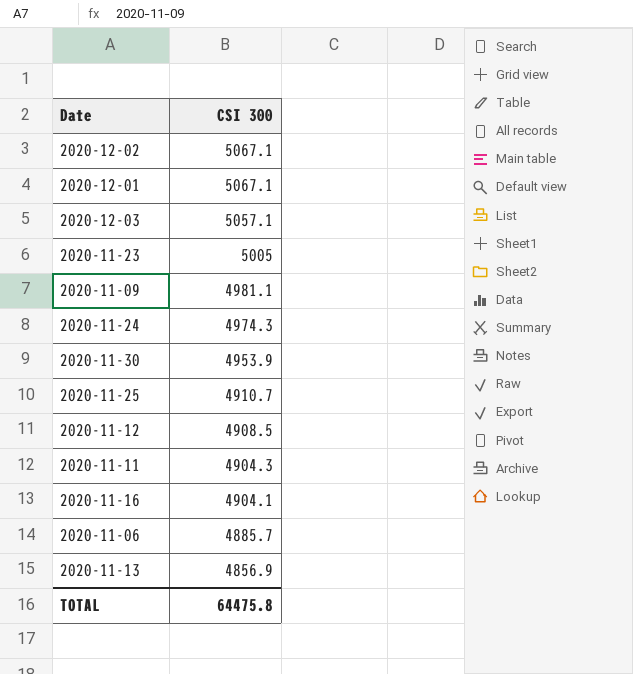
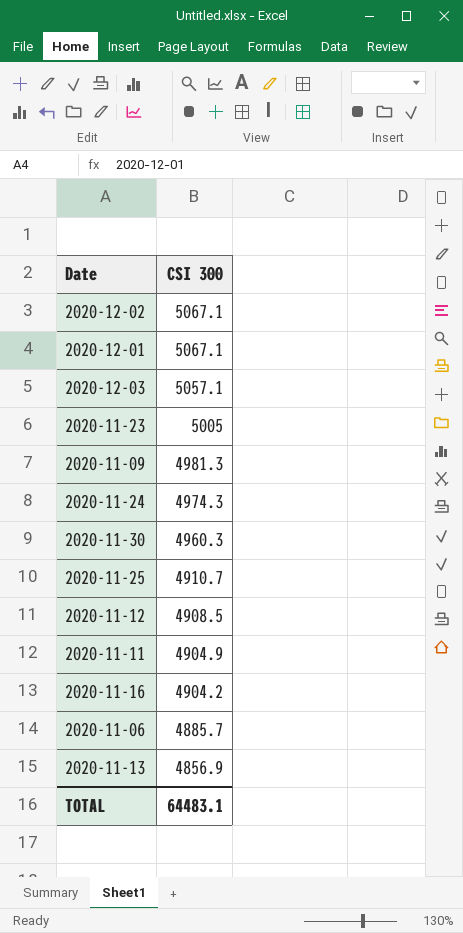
2020-11-09 | CSI 300: 4981.1 -> 4981.3
2020-11-30 | CSI 300: 4953.9 -> 4960.3
2020-11-11 | CSI 300: 4904.3 -> 4904.9
2020-11-16 | CSI 300: 4904.1 -> 4904.2
TOTAL | CSI 300: 64475.8 -> 64483.1

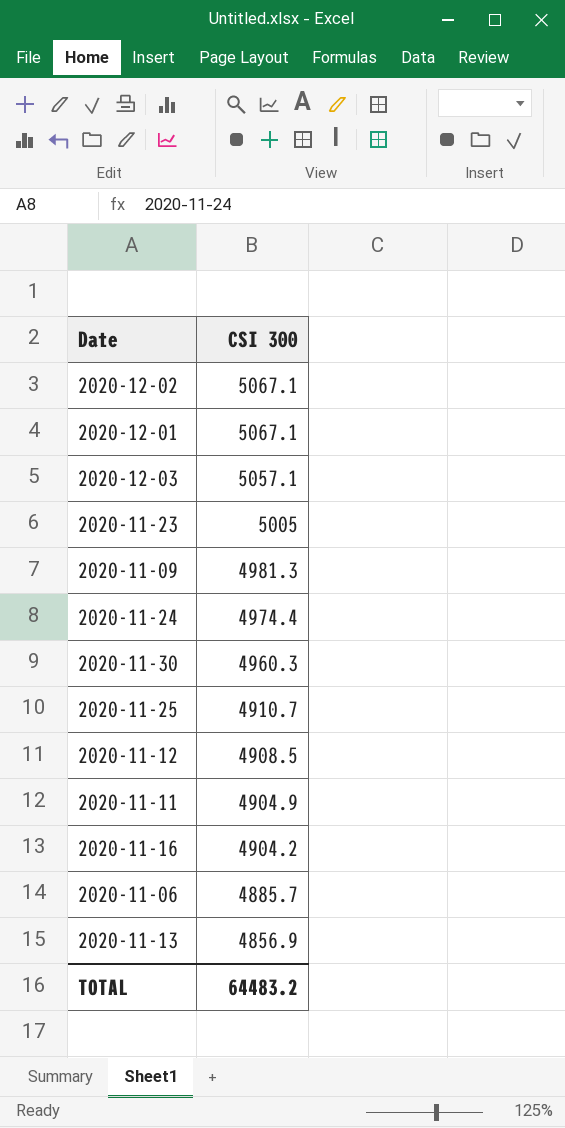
2020-11-24 | CSI 300: 4974.3 -> 4974.4
TOTAL | CSI 300: 64483.1 -> 64483.2

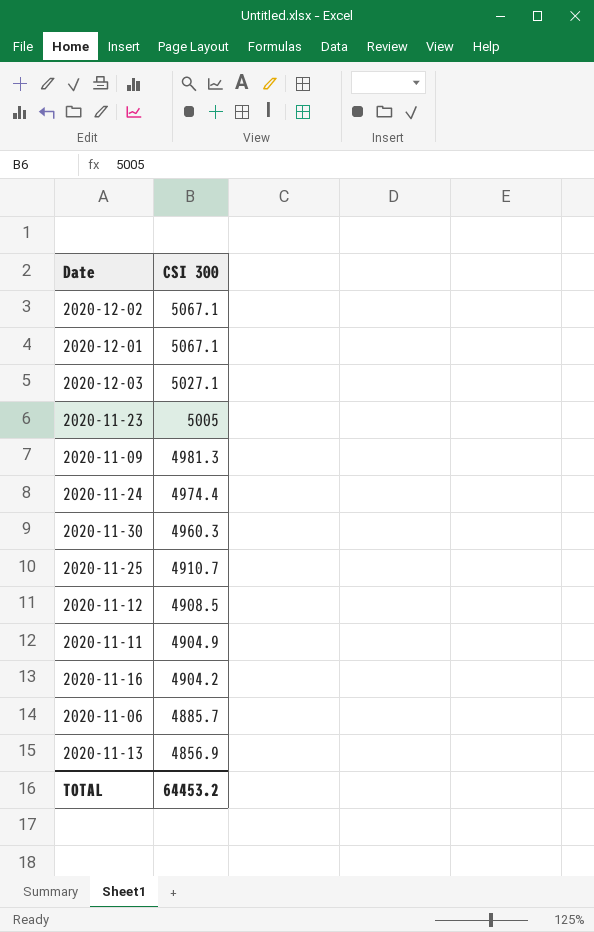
2020-12-03 | CSI 300: 5057.1 -> 5027.1
TOTAL | CSI 300: 64483.2 -> 64453.2

